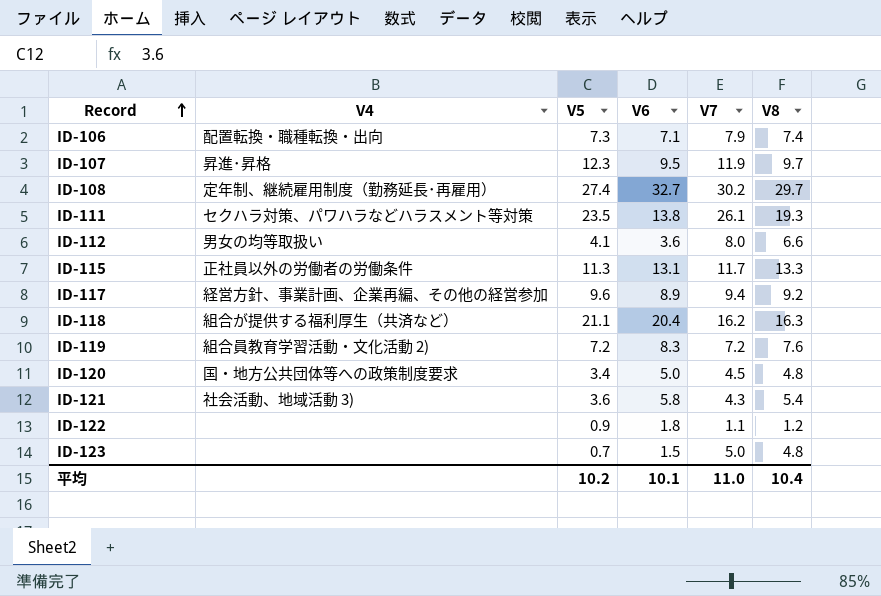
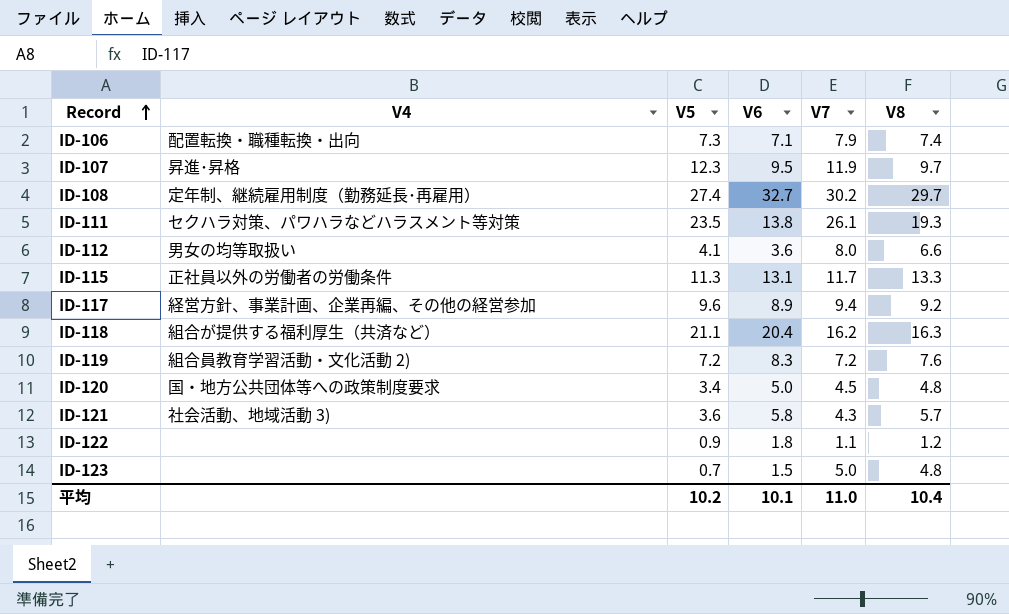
ID-121 | V8: 5.4 -> 5.7

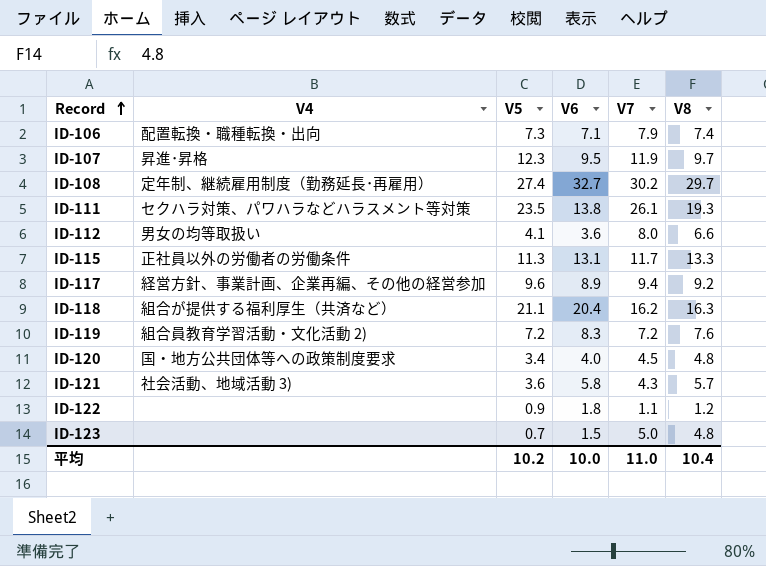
ID-120 | V6: 5.0 -> 4.0
平均 | V6: 10.1 -> 10.0

